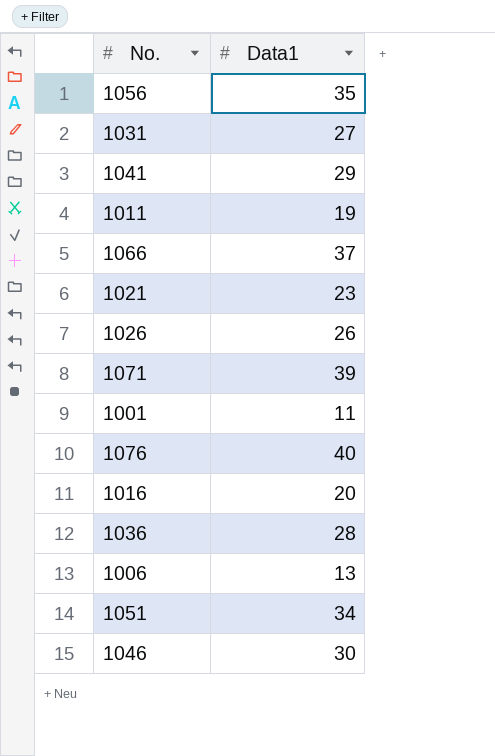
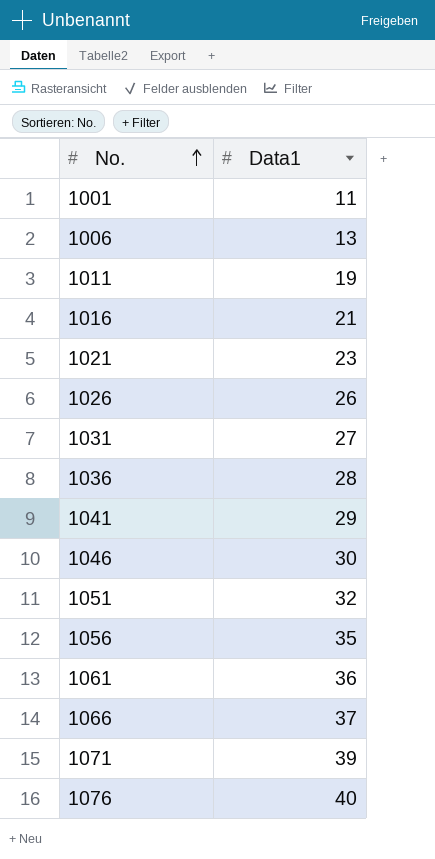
row order: none -> No. ascending
1016 | Data1: 20 -> 21
1051 | Data1: 34 -> 32
row 1061: none -> 36

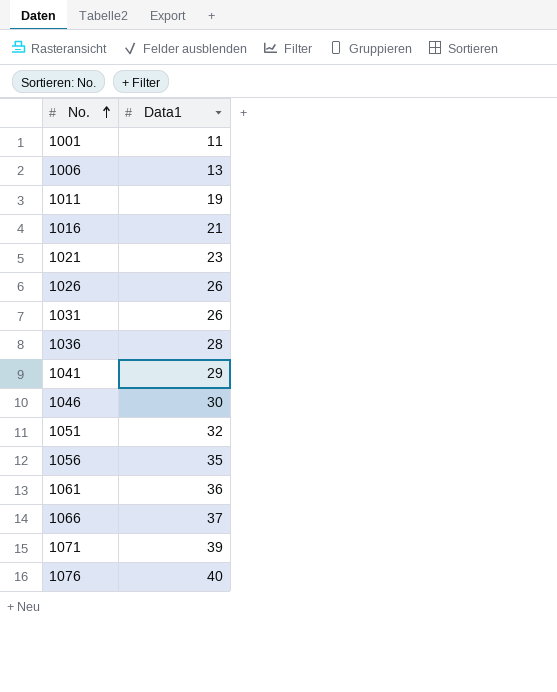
1031 | Data1: 27 -> 26

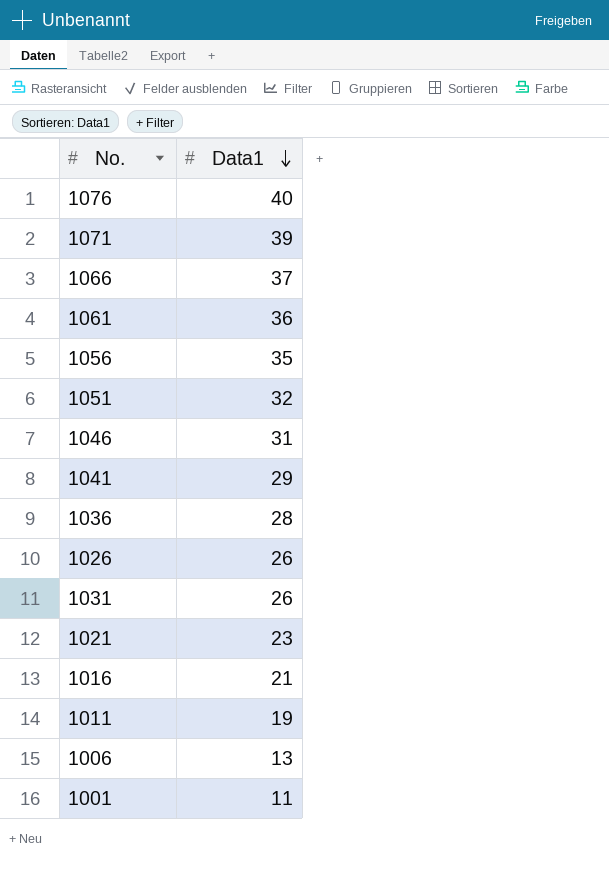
row order: No. ascending -> Data1 descending
1046 | Data1: 30 -> 31

